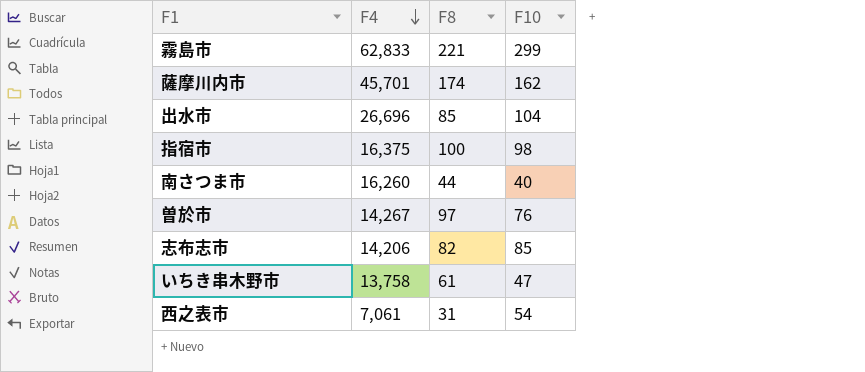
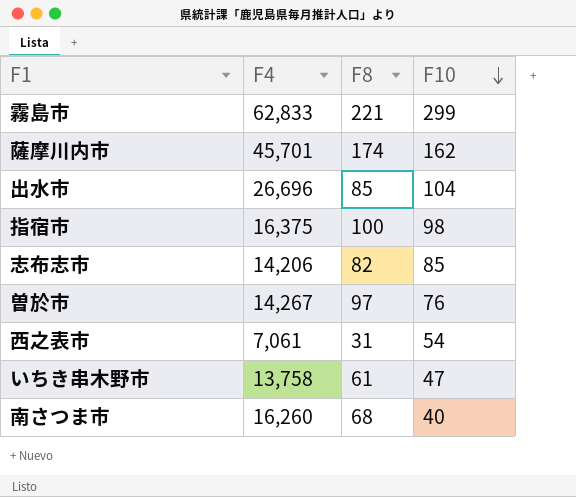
row order: F4 descending -> F10 descending
南さつま市 | F8: 44 -> 68

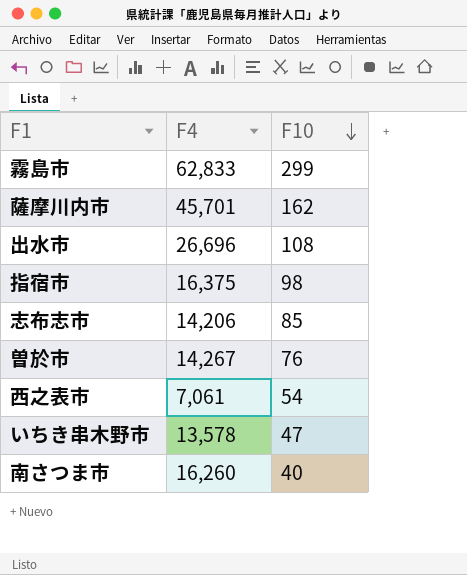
column F8 | position: 3 -> none
出水市 | F10: 104 -> 108
いちき串木野市 | F4: 13,758 -> 13,578

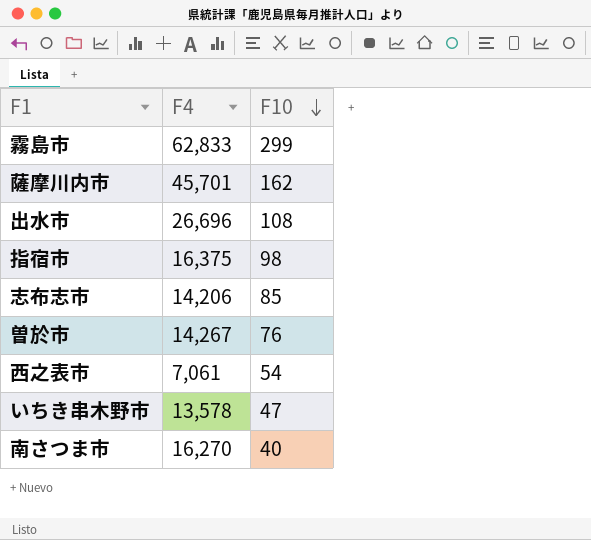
南さつま市 | F4: 16,260 -> 16,270

